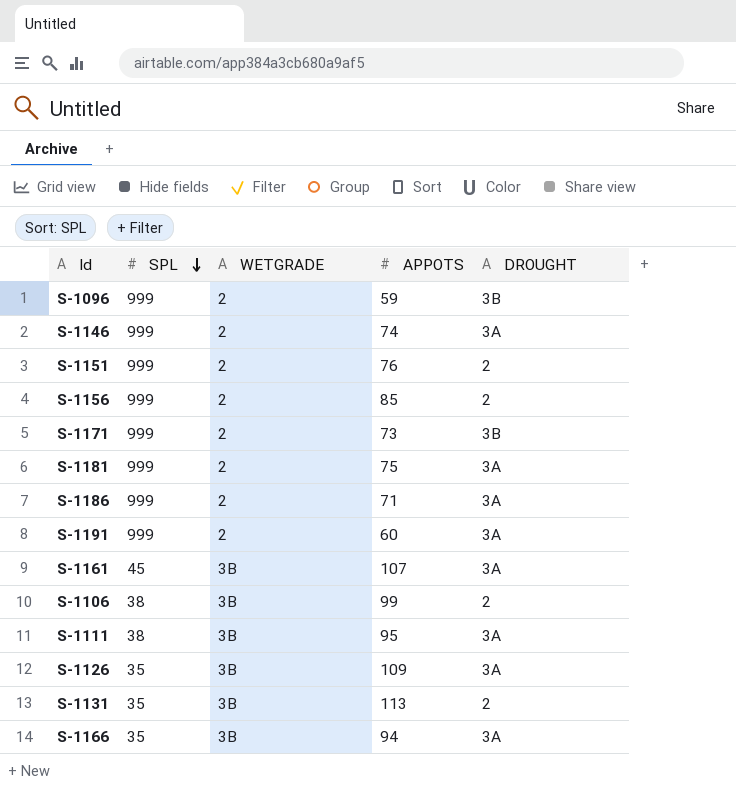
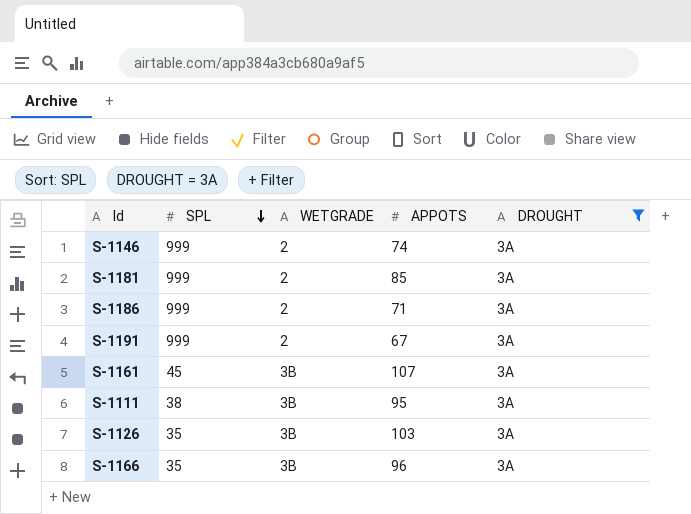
filter: none -> DROUGHT = 3A
S-1181 | APPOTS: 75 -> 85
S-1191 | APPOTS: 60 -> 67
S-1126 | APPOTS: 109 -> 103
S-1166 | APPOTS: 94 -> 96

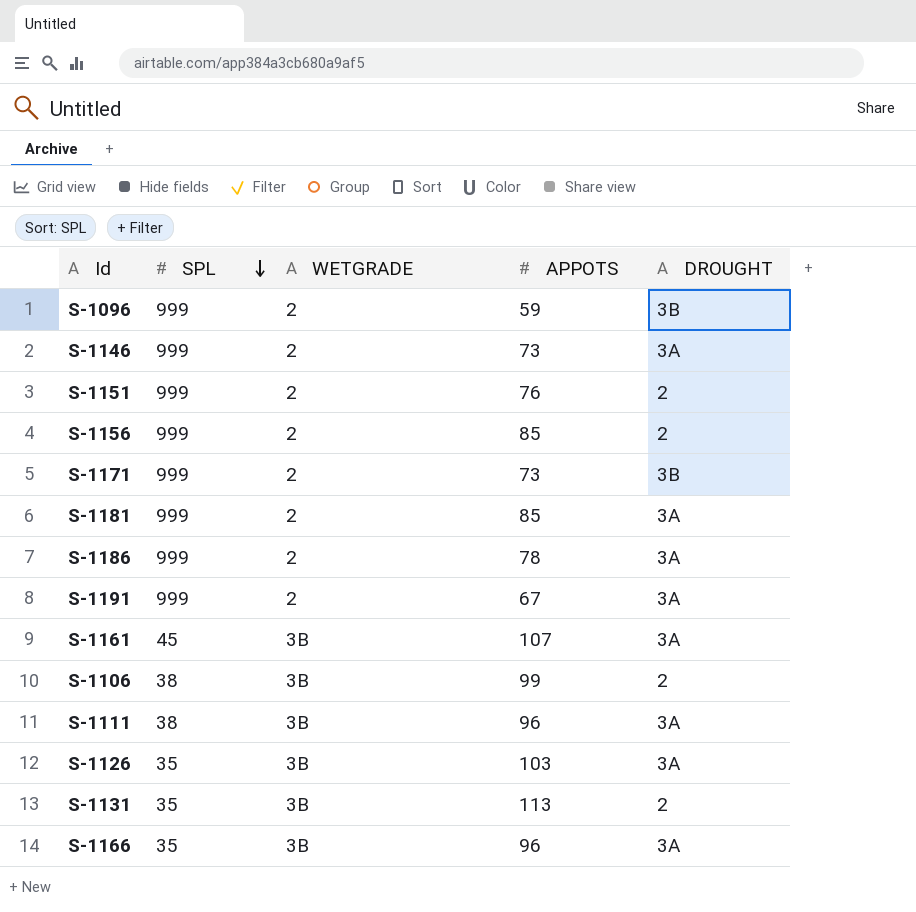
filter: DROUGHT = 3A -> none
S-1146 | APPOTS: 74 -> 73
S-1186 | APPOTS: 71 -> 78
S-1111 | APPOTS: 95 -> 96

